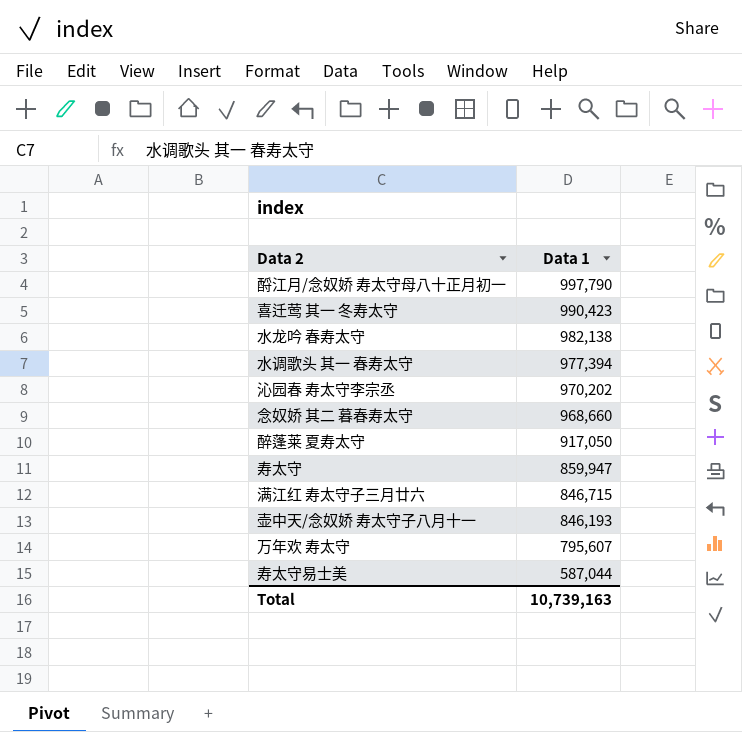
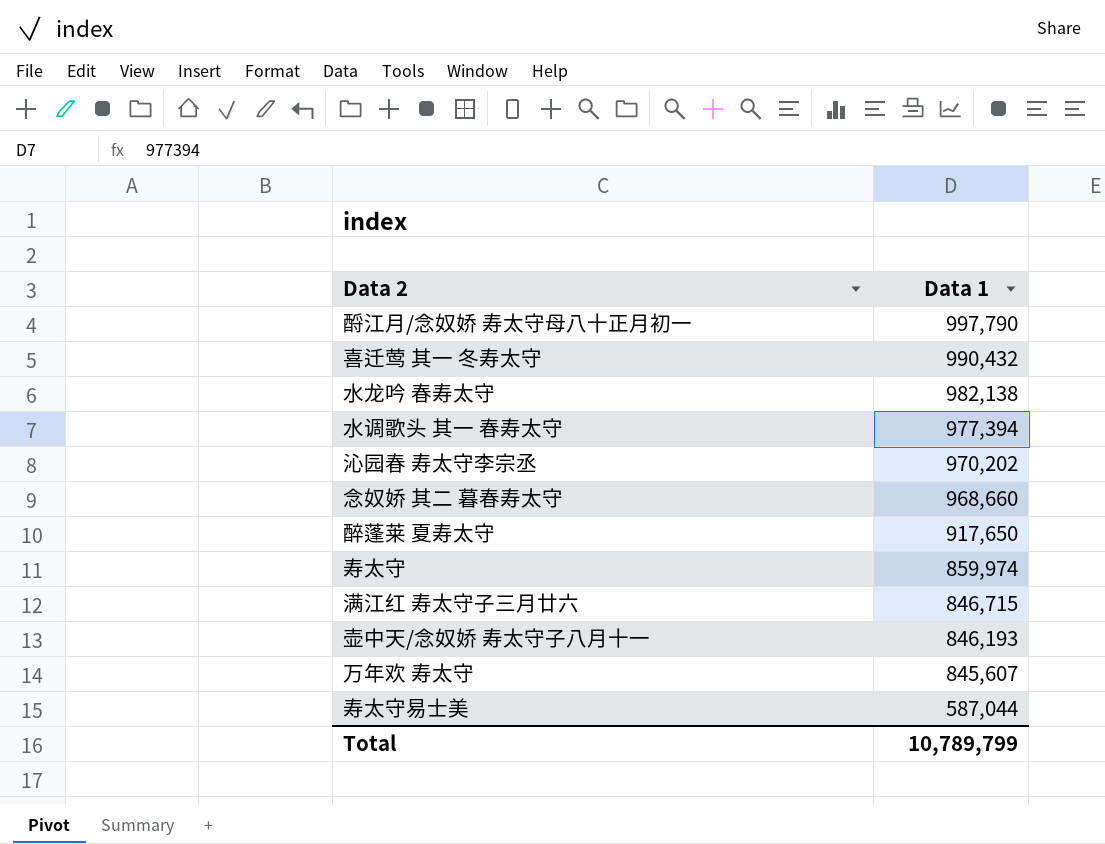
喜迁莺 其一 冬寿太守 | Data 1: 990,423 -> 990,432
醉蓬莱 夏寿太守 | Data 1: 917,050 -> 917,650
寿太守 | Data 1: 859,947 -> 859,974
万年欢 寿太守 | Data 1: 795,607 -> 845,607
Total | Data 1: 10,739,163 -> 10,789,799

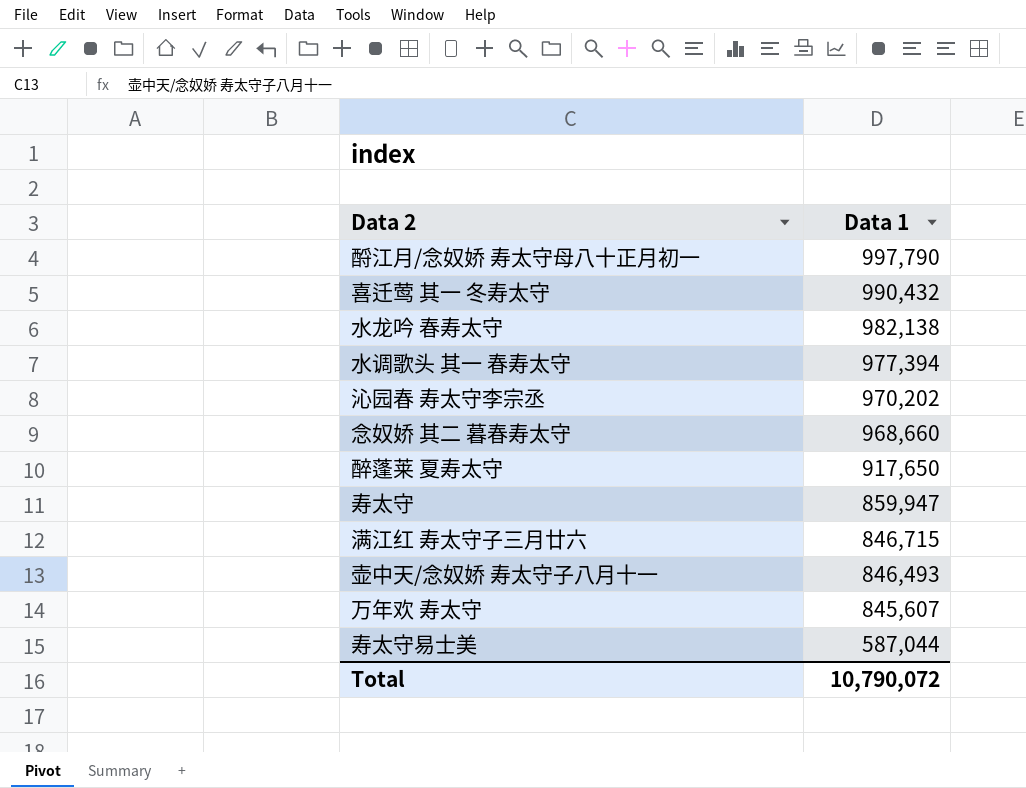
寿太守 | Data 1: 859,974 -> 859,947
壶中天/念奴娇 寿太守子八月十一 | Data 1: 846,193 -> 846,493
Total | Data 1: 10,789,799 -> 10,790,072

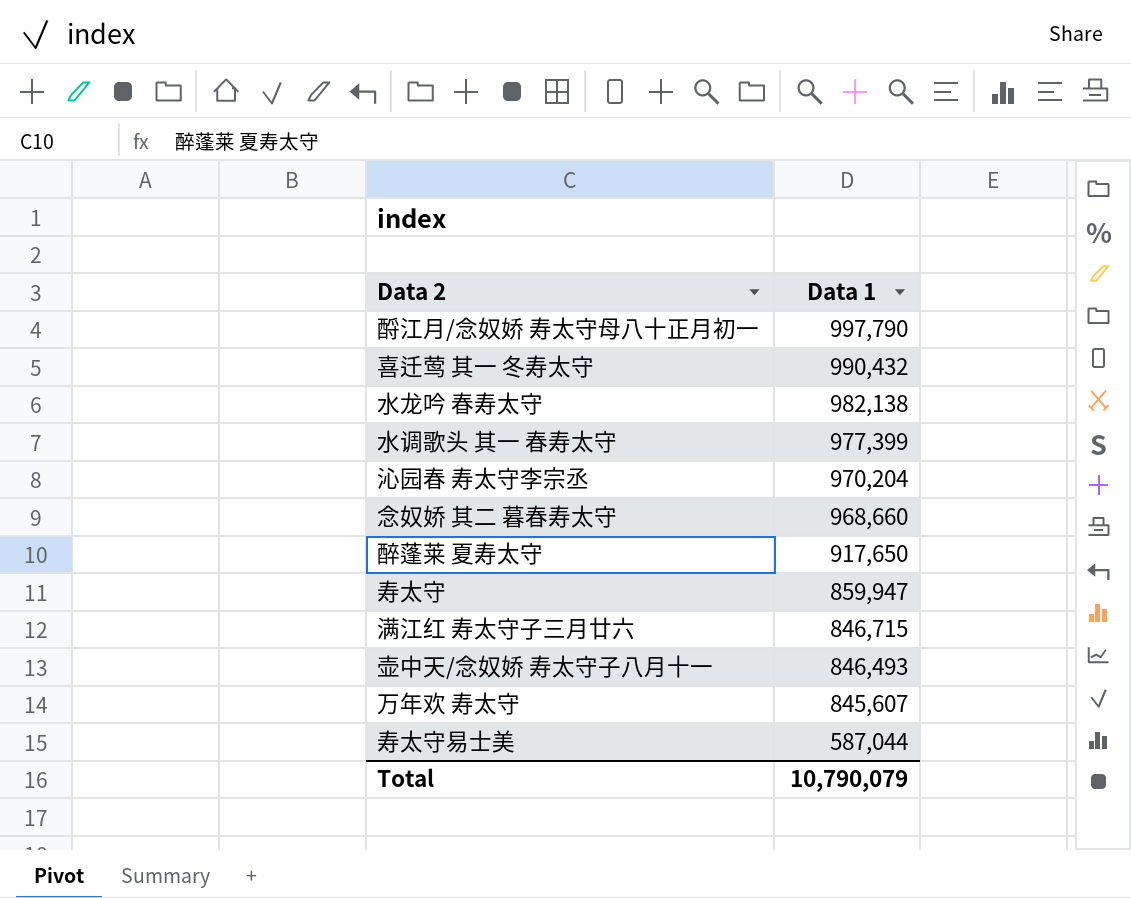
水调歌头 其一 春寿太守 | Data 1: 977,394 -> 977,399
沁园春 寿太守李宗丞 | Data 1: 970,202 -> 970,204
Total | Data 1: 10,790,072 -> 10,790,079

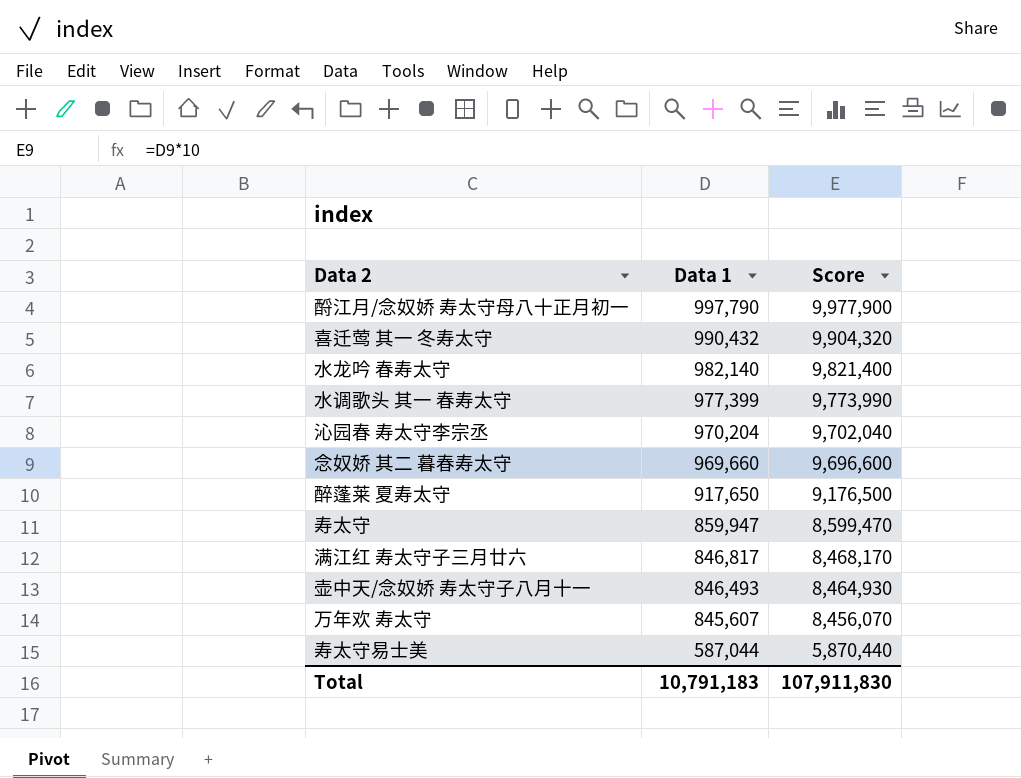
column Score | formula: none -> [Data 1] * 10
水龙吟 春寿太守 | Data 1: 982,138 -> 982,140
念奴娇 其二 暮春寿太守 | Data 1: 968,660 -> 969,660
满江红 寿太守子三月廿六 | Data 1: 846,715 -> 846,817
Total | Data 1: 10,790,079 -> 10,791,183

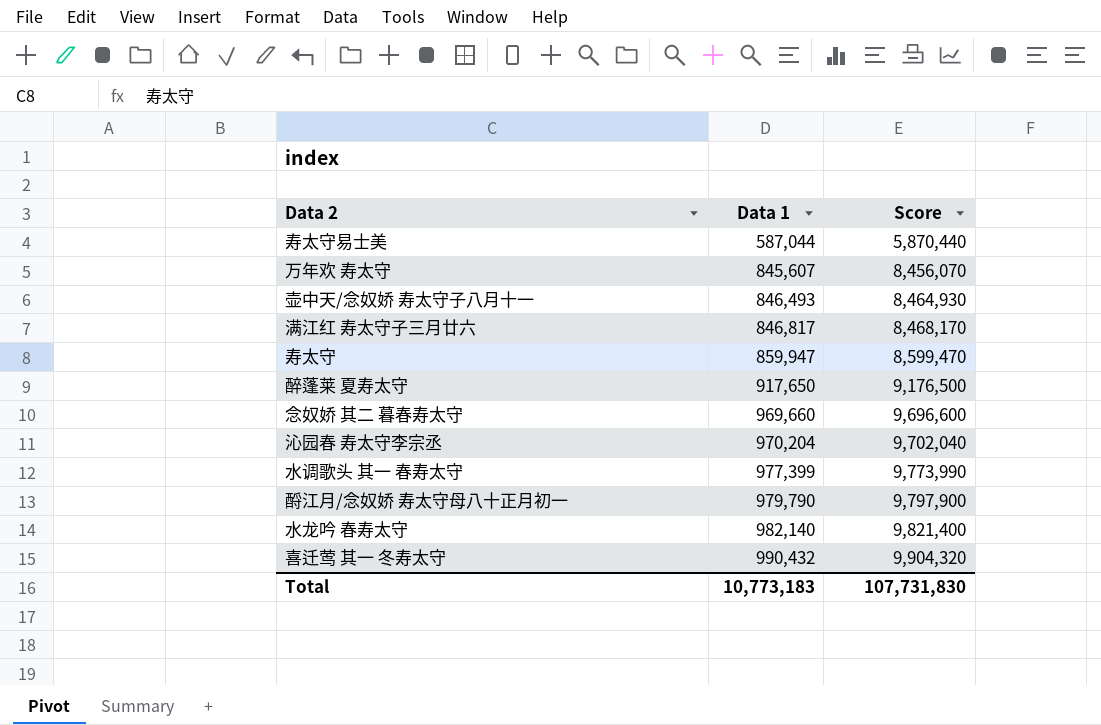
row order: Data 1 descending -> Data 1 ascending
酹江月/念奴娇 寿太守母八十正月初一 | Data 1: 997,790 -> 979,790
酹江月/念奴娇 寿太守母八十正月初一 | Score: 9,977,900 -> 9,797,900
Total | Data 1: 10,791,183 -> 10,773,183
Total | Score: 107,911,830 -> 107,731,830

